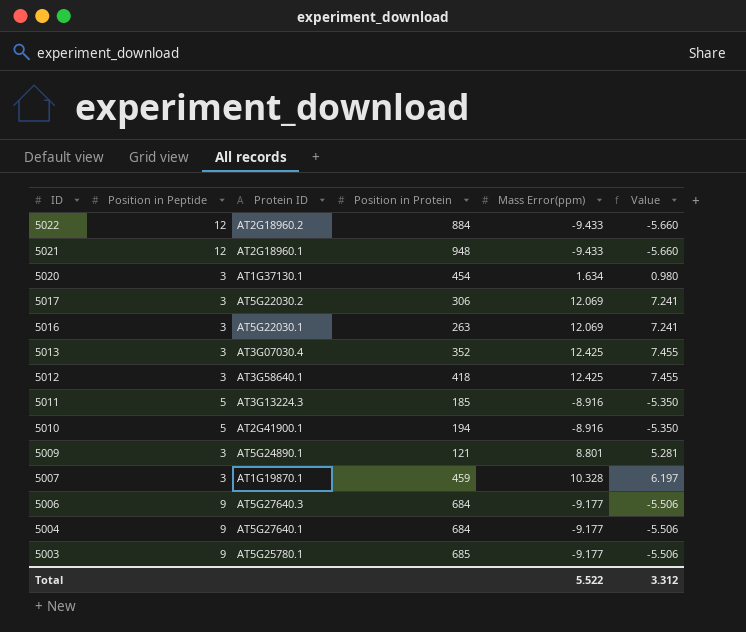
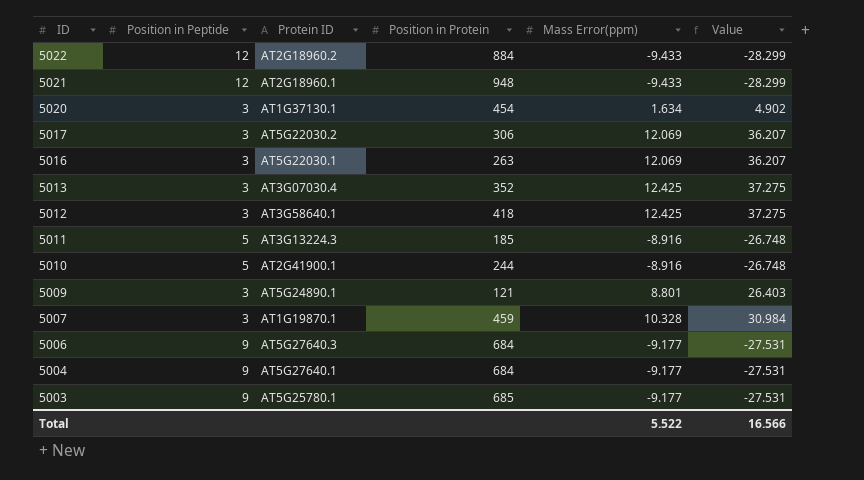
column Value | formula: [Mass Error(ppm)] * 0.6 -> [Mass Error(ppm)] * 3
5010 | Position in Protein: 194 -> 244
Total | Value: 3.312 -> 16.566

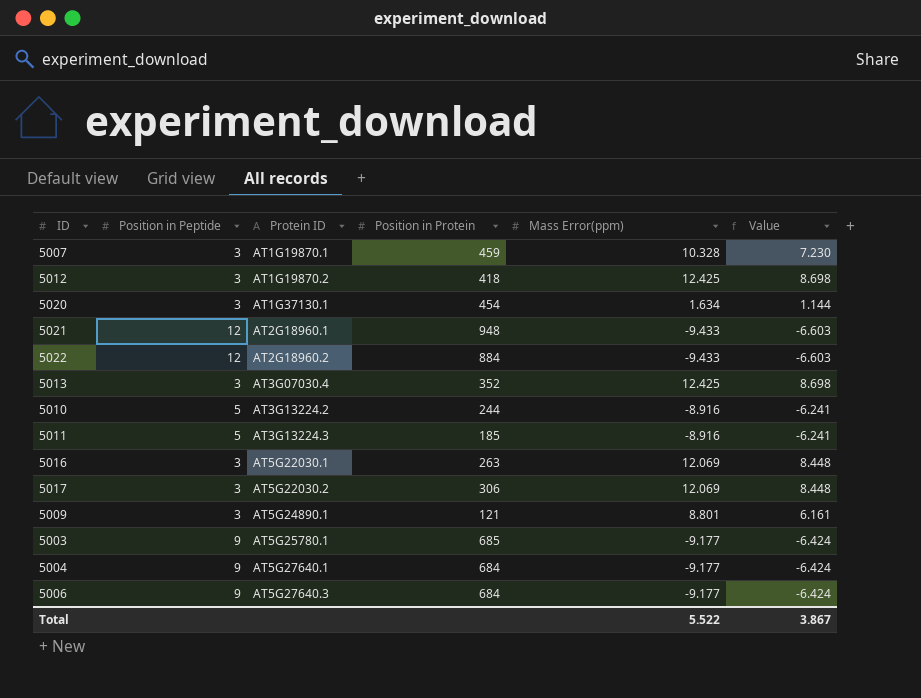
row order: ID descending -> Protein ID ascending
column Value | formula: [Mass Error(ppm)] * 3 -> [Mass Error(ppm)] * 0.7
5012 | Protein ID: AT3G58640.1 -> AT1G19870.2
5010 | Protein ID: AT2G41900.1 -> AT3G13224.2
Total | Value: 16.566 -> 3.867

